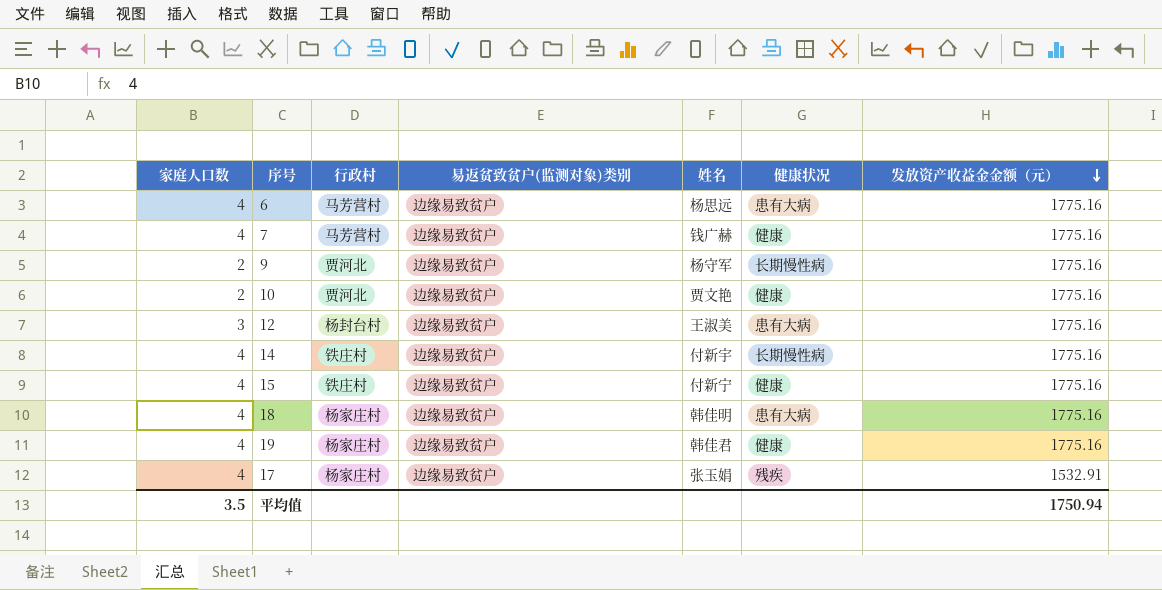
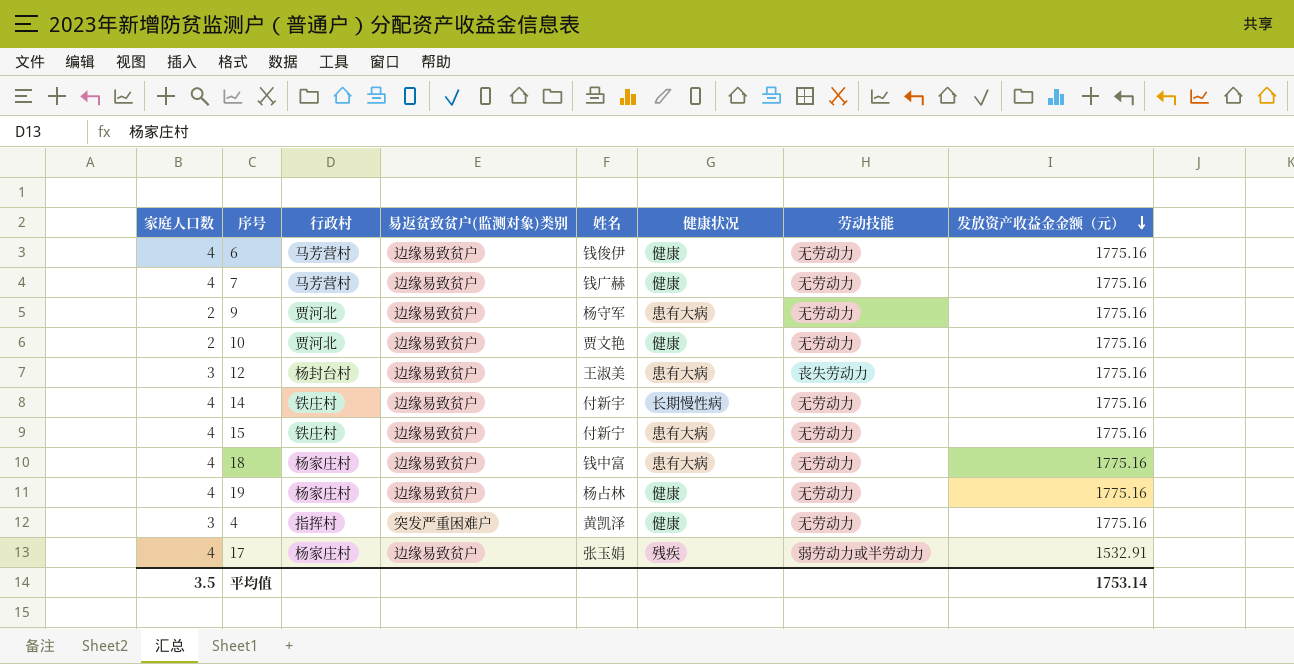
column 劳动技能 | position: none -> 7
6 | 姓名: 杨思远 -> 钱俊伊
6 | 健康状况: 患有大病 -> 健康
9 | 健康状况: 长期慢性病 -> 患有大病
15 | 健康状况: 健康 -> 患有大病
18 | 姓名: 韩佳明 -> 钱中富
19 | 姓名: 韩佳君 -> 杨占林
row 4: none -> 3 | 指挥村 | 突发严重困难户 | 黄凯泽 | 健康 | 无劳动力 | 1775.16
平均值 | 发放资产收益金金额（元）: 1750.94 -> 1753.14

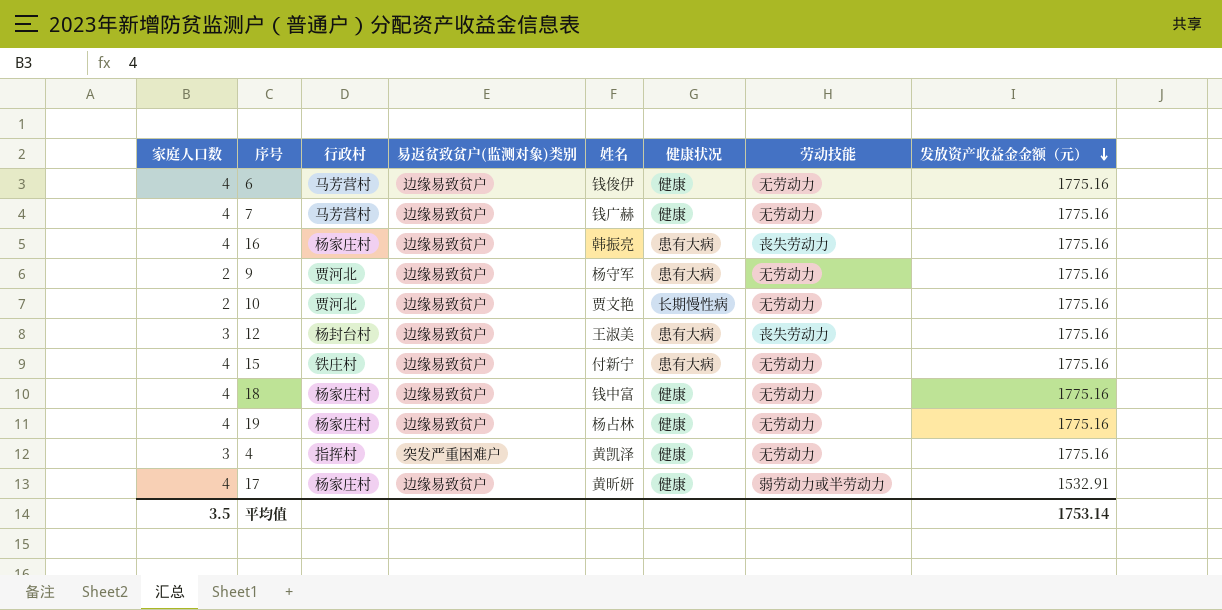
row 14: 4 | 铁庄村 | 边缘易致贫户 | 付新宇 | 长期慢性病 | 无劳动力 | 1775.16 -> none
row 16: none -> 4 | 杨家庄村 | 边缘易致贫户 | 韩振亮 | 患有大病 | 丧失劳动力 | 1775.16
10 | 健康状况: 健康 -> 长期慢性病
18 | 健康状况: 患有大病 -> 健康
17 | 姓名: 张玉娟 -> 黄昕妍
17 | 健康状况: 残疾 -> 健康

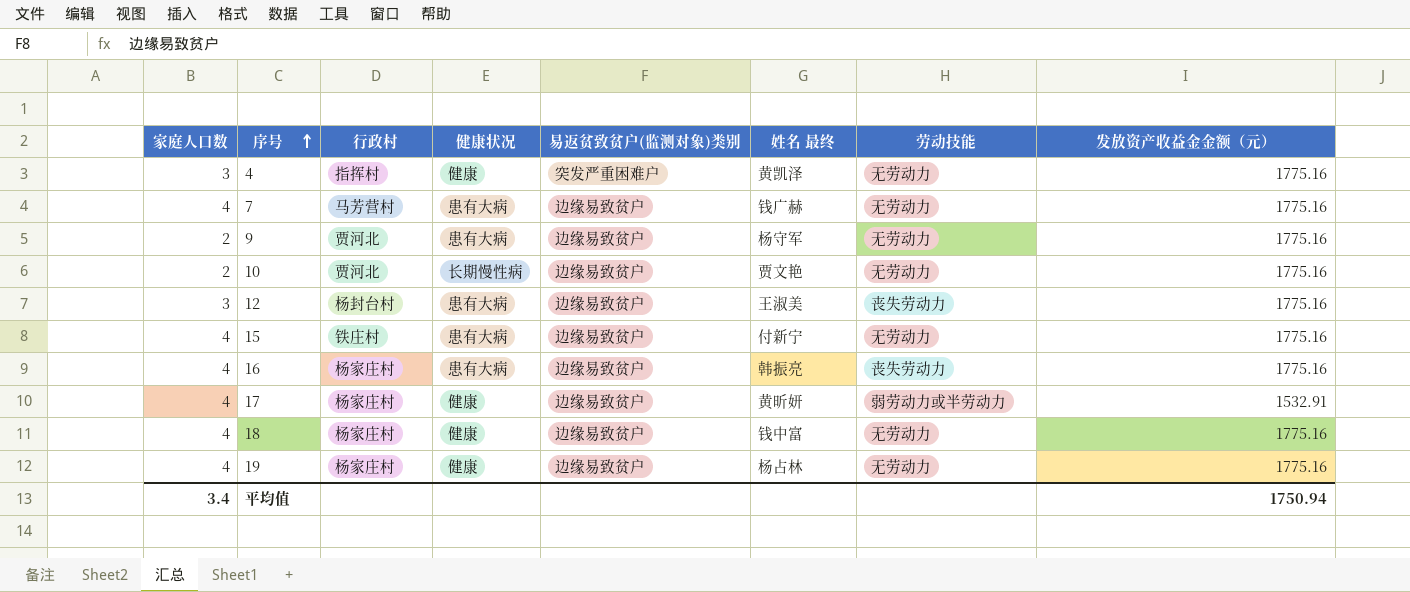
row order: 发放资产收益金金额（元） descending -> 序号 ascending
column 健康状况 | position: 6 -> 4
column name: 姓名 -> 姓名 最终
row 6: 4 | 马芳营村 | 边缘易致贫户 | 钱俊伊 | 健康 | 无劳动力 | 1775.16 -> none
7 | 健康状况: 健康 -> 患有大病
平均值 | 家庭人口数: 3.5 -> 3.4
平均值 | 发放资产收益金金额（元）: 1753.14 -> 1750.94

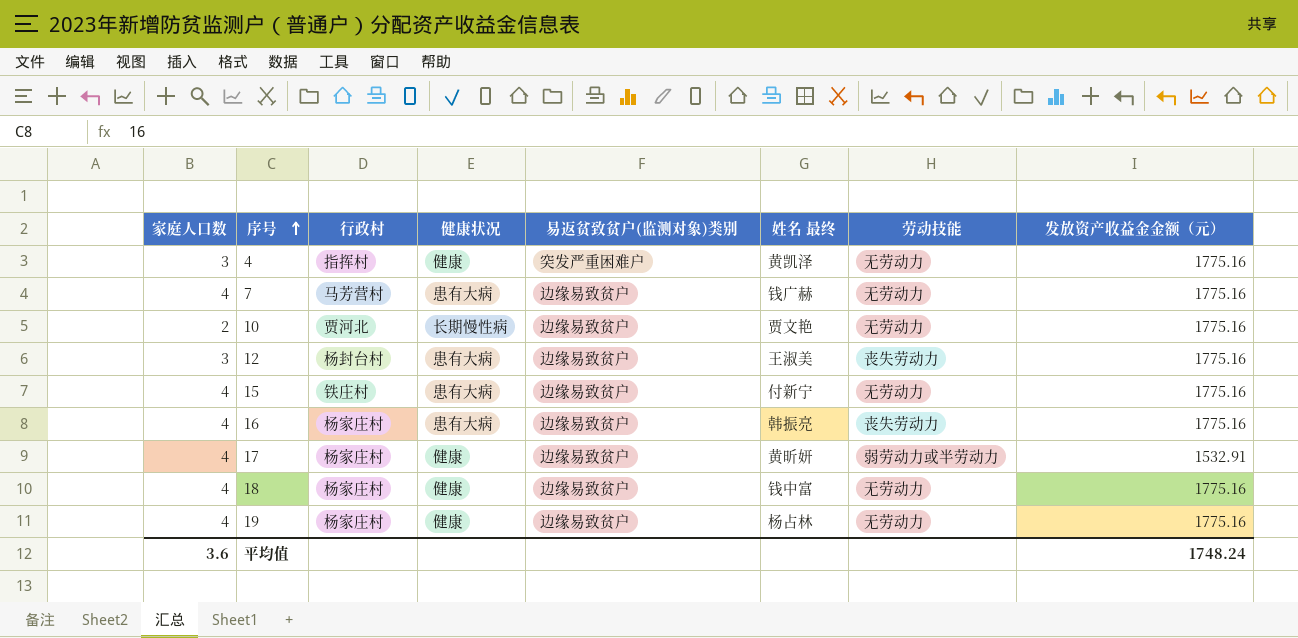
row 9: 2 | 贾河北 | 患有大病 | 边缘易致贫户 | 杨守军 | 无劳动力 | 1775.16 -> none
平均值 | 家庭人口数: 3.4 -> 3.6
平均值 | 发放资产收益金金额（元）: 1750.94 -> 1748.24

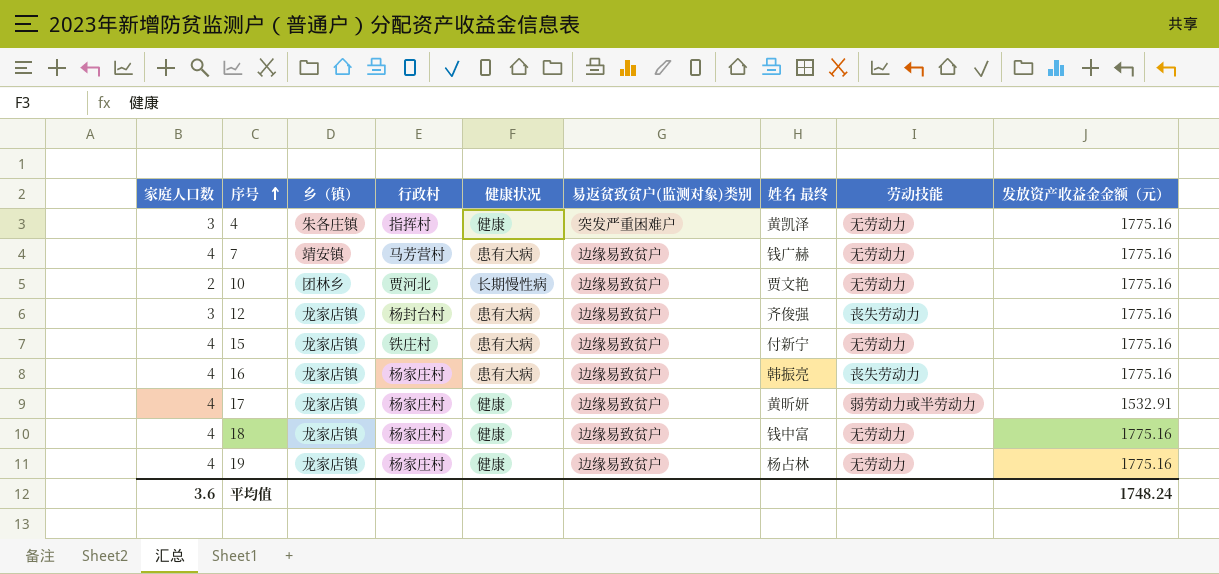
column 乡（镇） | position: none -> 3
12 | 姓名 最终: 王淑美 -> 齐俊强

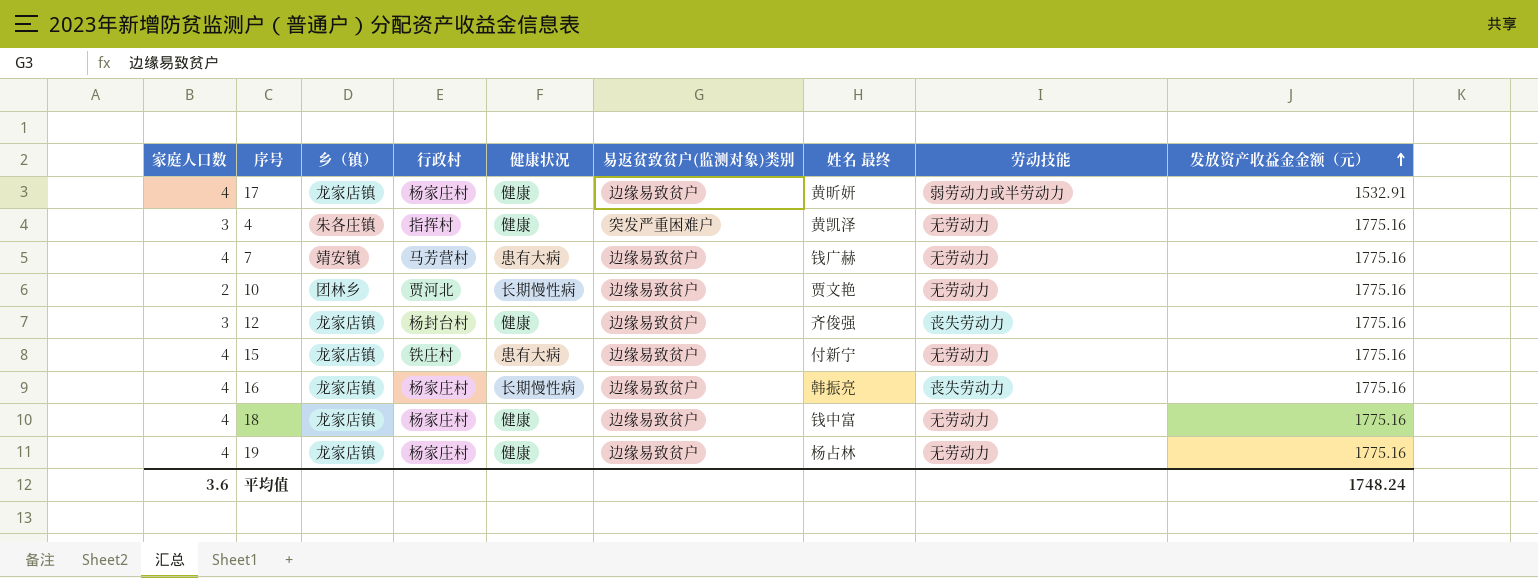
row order: 序号 ascending -> 发放资产收益金金额（元） ascending
12 | 健康状况: 患有大病 -> 健康
16 | 健康状况: 患有大病 -> 长期慢性病

